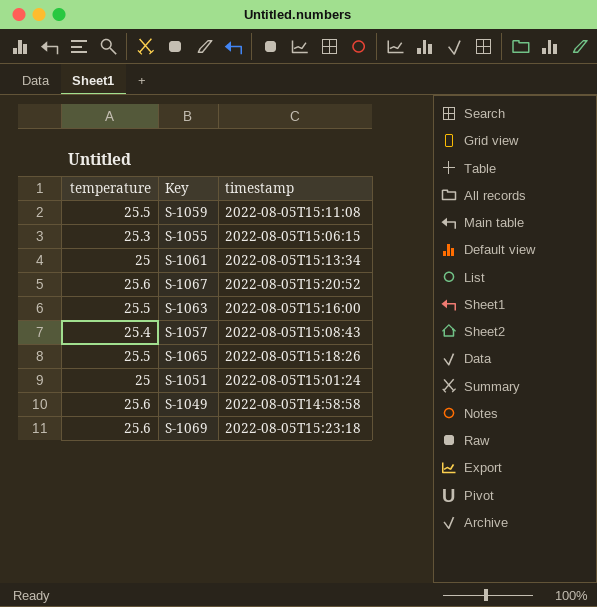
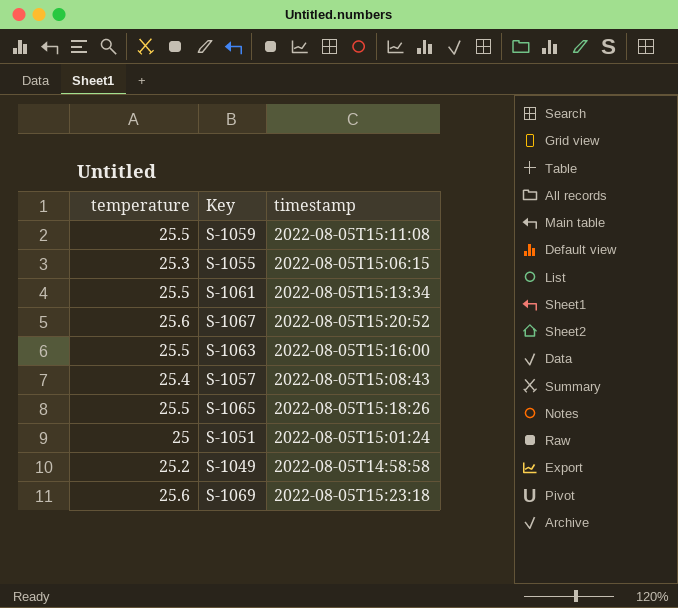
S-1061 | temperature: 25 -> 25.5
S-1049 | temperature: 25.6 -> 25.2

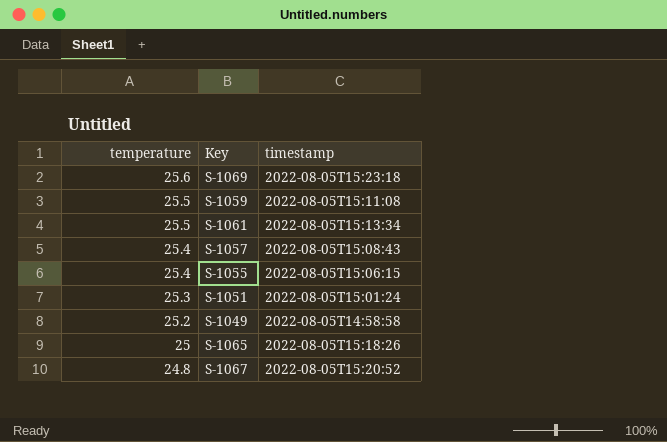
row order: none -> temperature descending
row S-1063: 25.5 | 2022-08-05T15:16:00 -> none
S-1055 | temperature: 25.3 -> 25.4
S-1051 | temperature: 25 -> 25.3
S-1065 | temperature: 25.5 -> 25
S-1067 | temperature: 25.6 -> 24.8

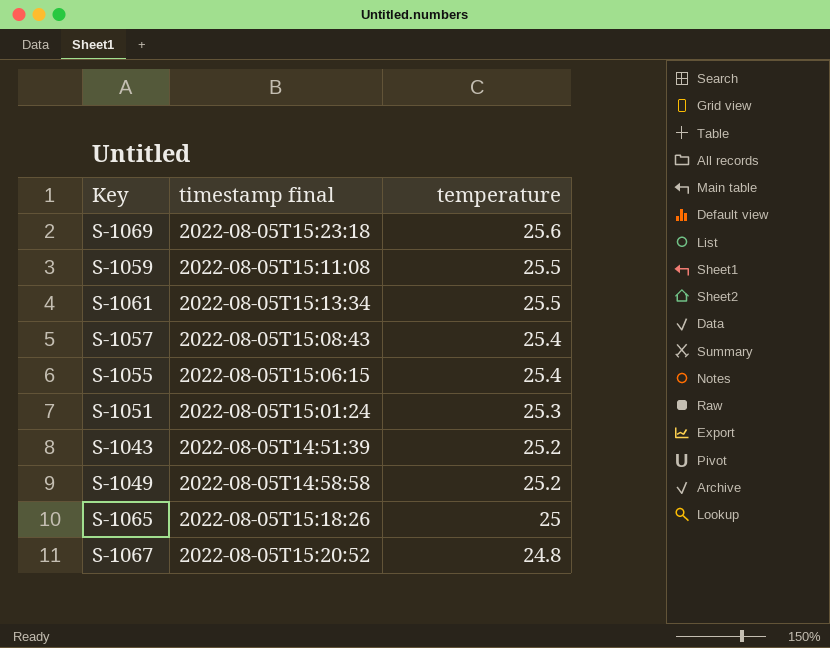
column name: timestamp -> timestamp final
column temperature | position: 1 -> 3
row S-1043: none -> 2022-08-05T14:51:39 | 25.2

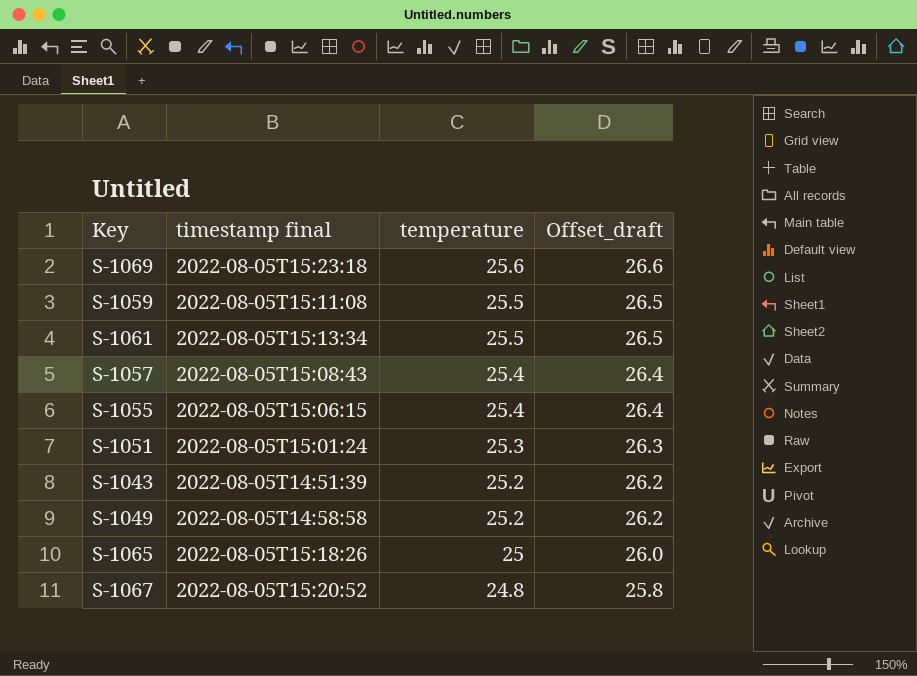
column Offset_draft | formula: none -> [temperature] + 1

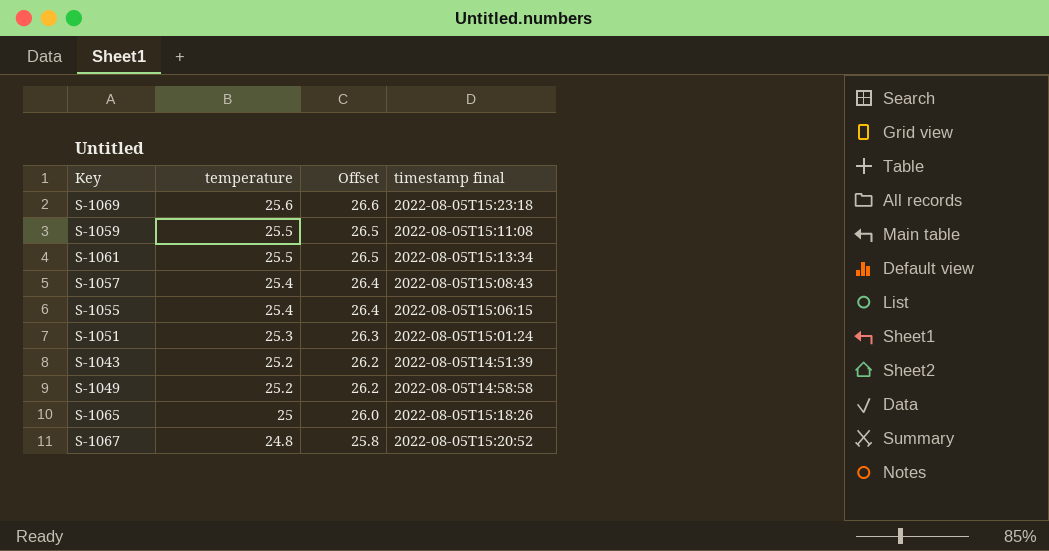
column name: Offset_draft -> Offset
column timestamp final | position: 2 -> 4

